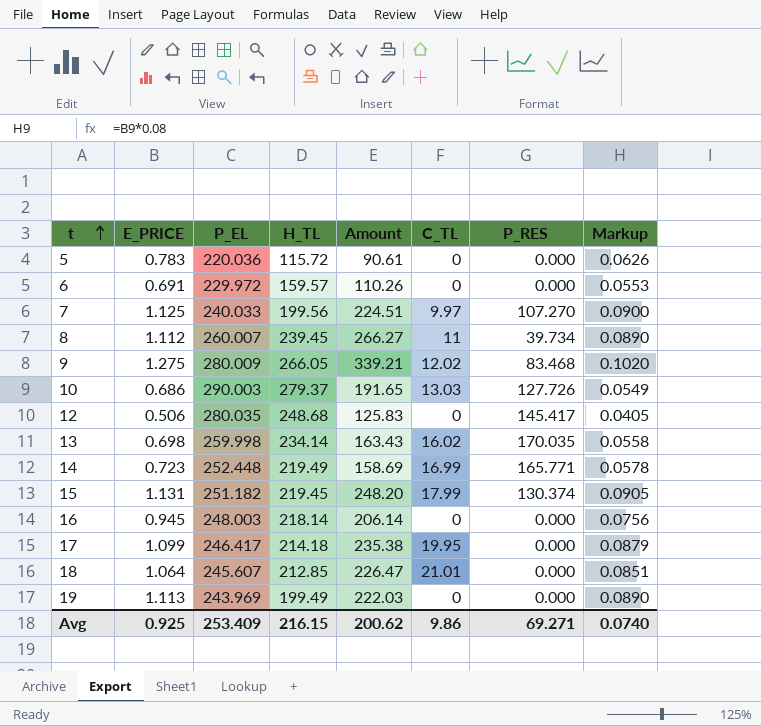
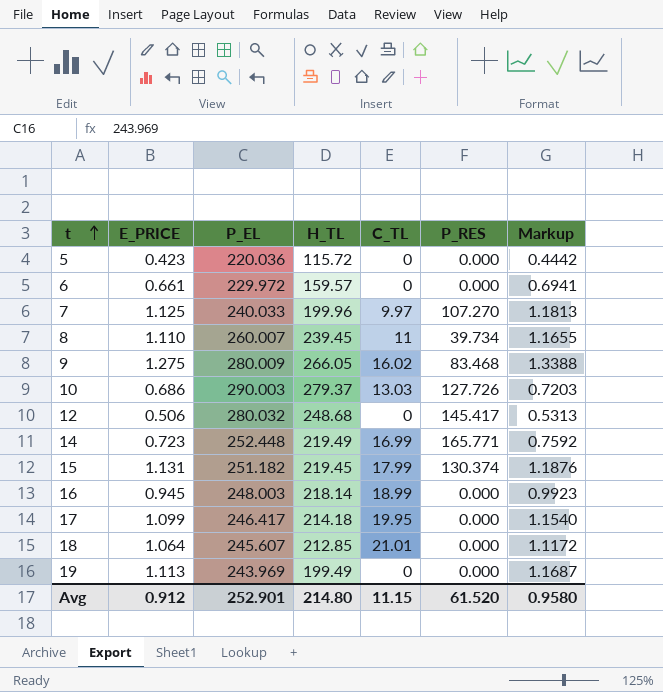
column Amount | formula: [E_PRICE] * [H_TL] -> none
column Markup | formula: [E_PRICE] * 0.08 -> [E_PRICE] * 1.05
row 13: 0.698 | 259.998 | 234.14 | 163.43 | 16.02 | 170.035 | 0.0558 -> none
5 | E_PRICE: 0.783 -> 0.423
6 | E_PRICE: 0.691 -> 0.661
7 | H_TL: 199.56 -> 199.96
8 | E_PRICE: 1.112 -> 1.110
9 | C_TL: 12.02 -> 16.02
12 | P_EL: 280.035 -> 280.032
16 | C_TL: 0 -> 18.99
Avg | E_PRICE: 0.925 -> 0.912
Avg | P_EL: 253.409 -> 252.901
Avg | H_TL: 216.15 -> 214.80
Avg | C_TL: 9.86 -> 11.15
Avg | P_RES: 69.271 -> 61.520
Avg | Markup: 0.0740 -> 0.9580

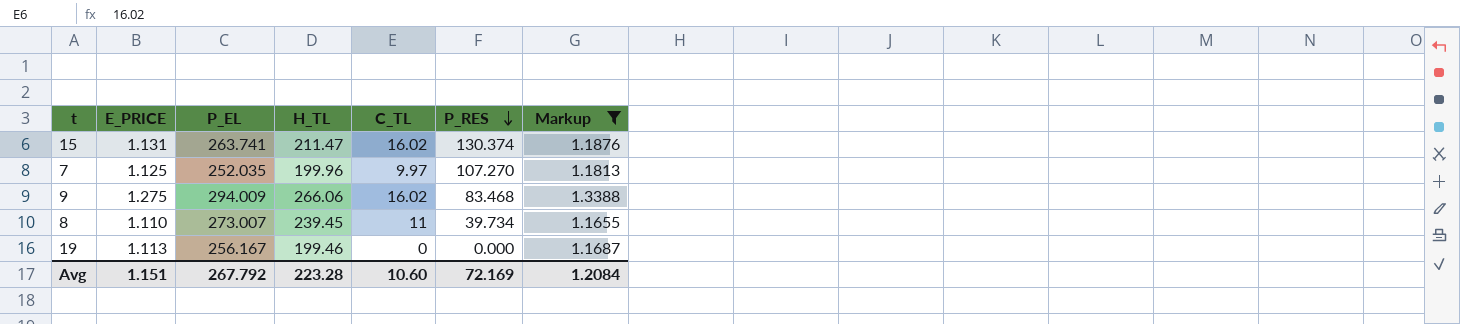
filter: none -> Markup >= 1.1655
row order: t ascending -> P_RES descending
15 | P_EL: 251.182 -> 263.741
15 | H_TL: 219.45 -> 211.47
15 | C_TL: 17.99 -> 16.02
7 | P_EL: 240.033 -> 252.035
9 | P_EL: 280.009 -> 294.009
9 | H_TL: 266.05 -> 266.06
8 | P_EL: 260.007 -> 273.007
19 | P_EL: 243.969 -> 256.167
19 | H_TL: 199.49 -> 199.46
Avg | E_PRICE: 0.912 -> 1.151
Avg | P_EL: 252.901 -> 267.792
Avg | H_TL: 214.80 -> 223.28
Avg | C_TL: 11.15 -> 10.60
Avg | P_RES: 61.520 -> 72.169
Avg | Markup: 0.9580 -> 1.2084

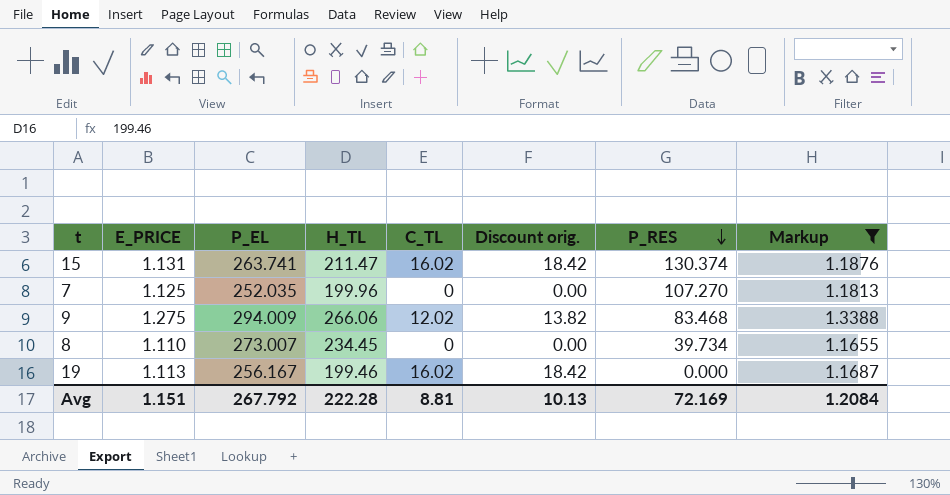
column Discount orig. | formula: none -> [C_TL] * 1.15
7 | C_TL: 9.97 -> 0
9 | C_TL: 16.02 -> 12.02
8 | H_TL: 239.45 -> 234.45
8 | C_TL: 11 -> 0
19 | C_TL: 0 -> 16.02
Avg | H_TL: 223.28 -> 222.28
Avg | C_TL: 10.60 -> 8.81

